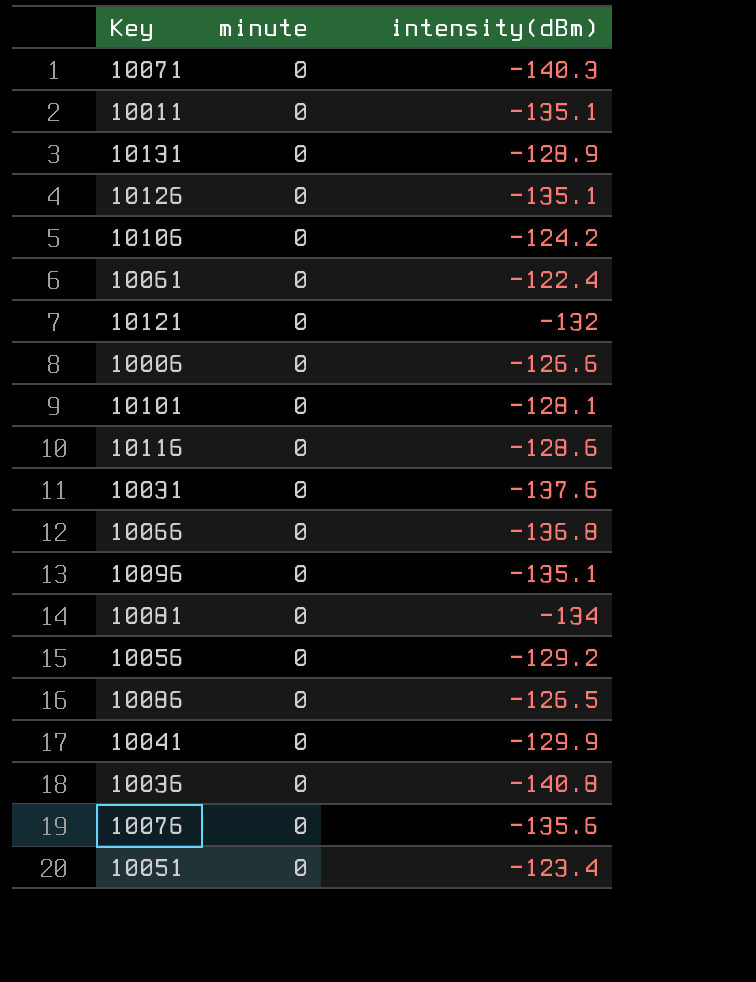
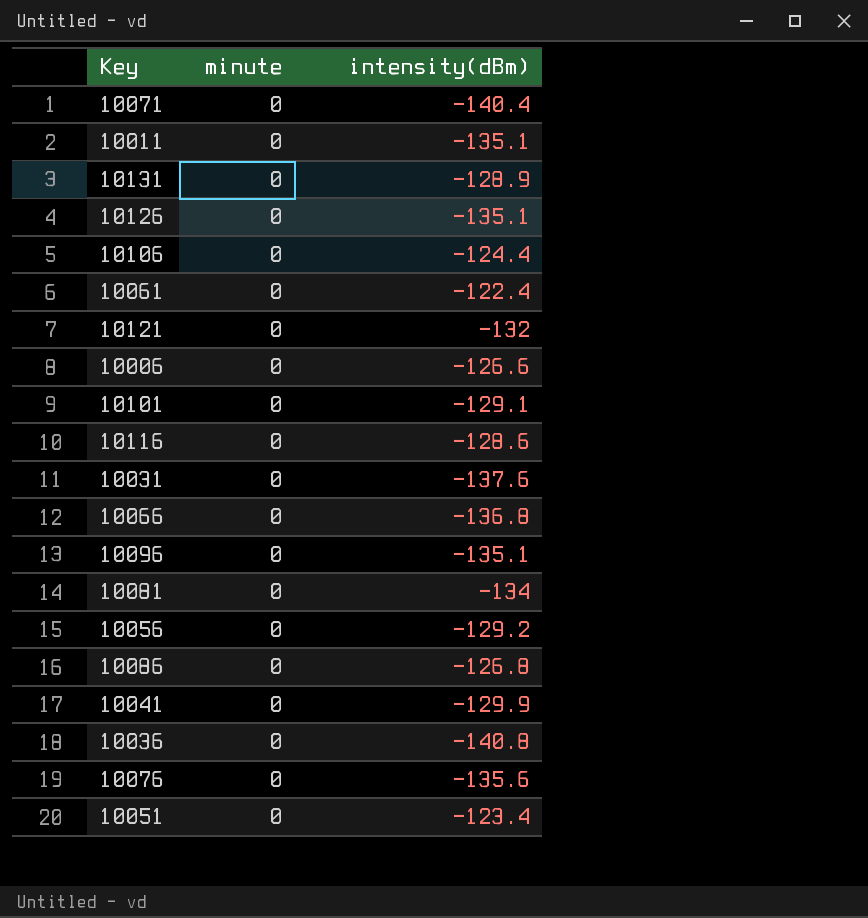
10071 | intensity(dBm): -140.3 -> -140.4
10106 | intensity(dBm): -124.2 -> -124.4
10101 | intensity(dBm): -128.1 -> -129.1
10086 | intensity(dBm): -126.5 -> -126.8

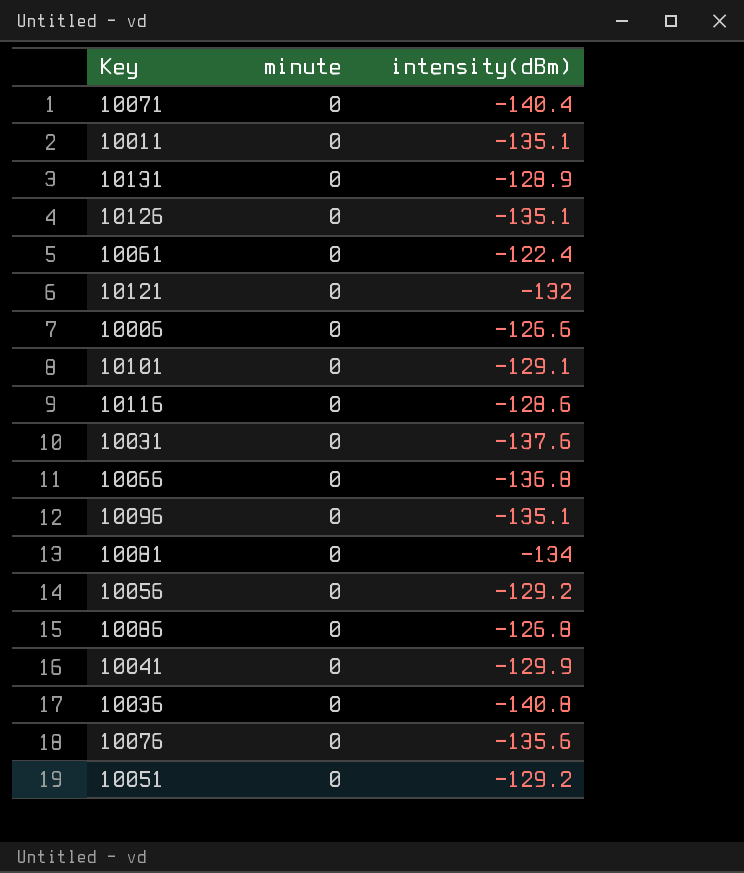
row 10106: 0 | -124.4 -> none
10051 | intensity(dBm): -123.4 -> -129.2

